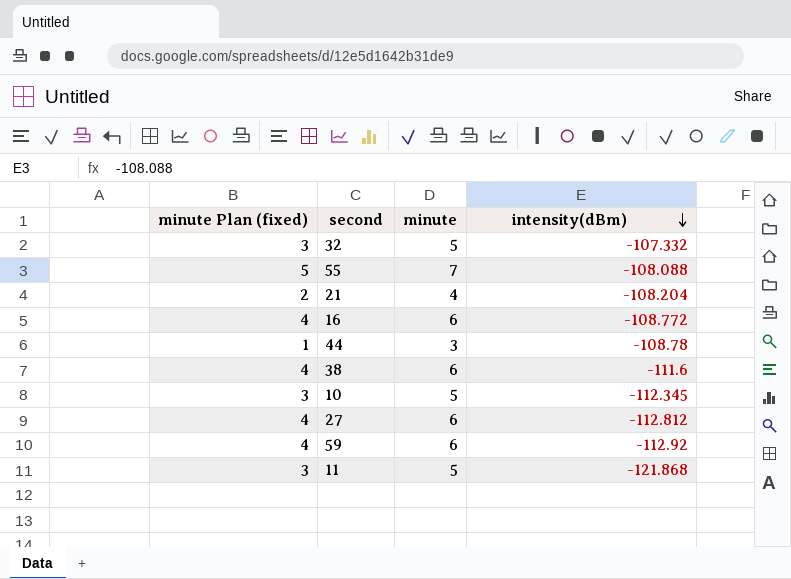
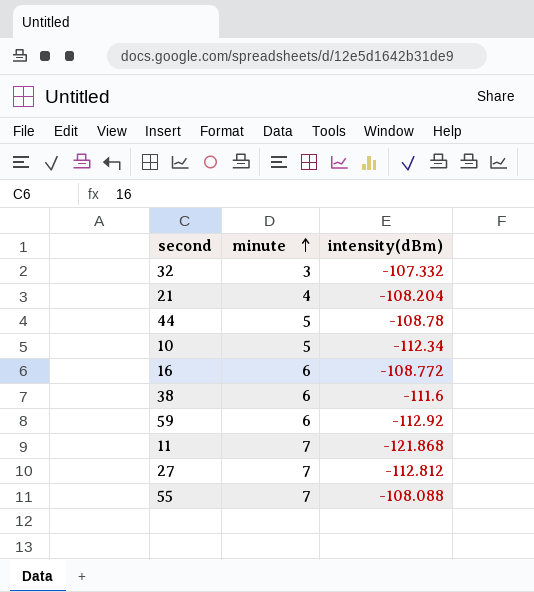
row order: intensity(dBm) descending -> minute ascending
column minute Plan (fixed) | formula: [minute] - 2 -> none
32 | minute: 5 -> 3
44 | minute: 3 -> 5
10 | intensity(dBm): -112.345 -> -112.34
11 | minute: 5 -> 7
27 | minute: 6 -> 7

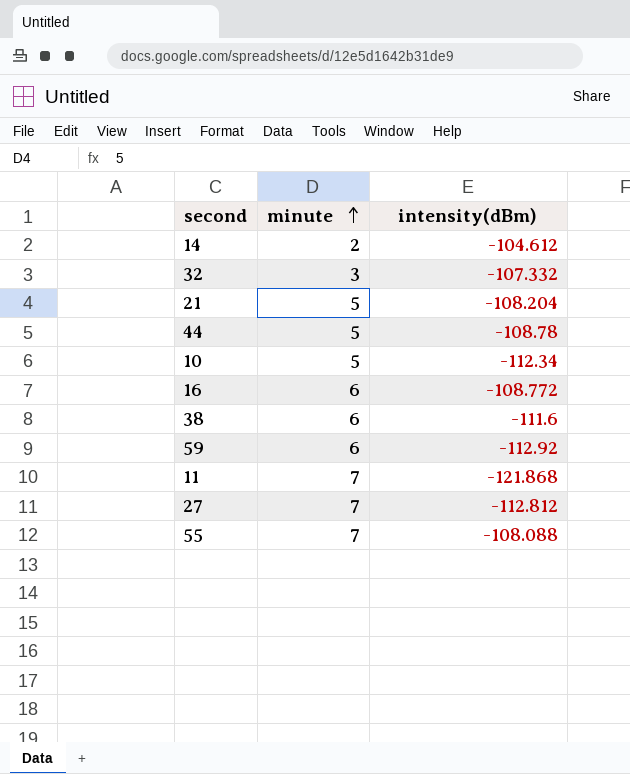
row 14: none -> 2 | -104.612
21 | minute: 4 -> 5

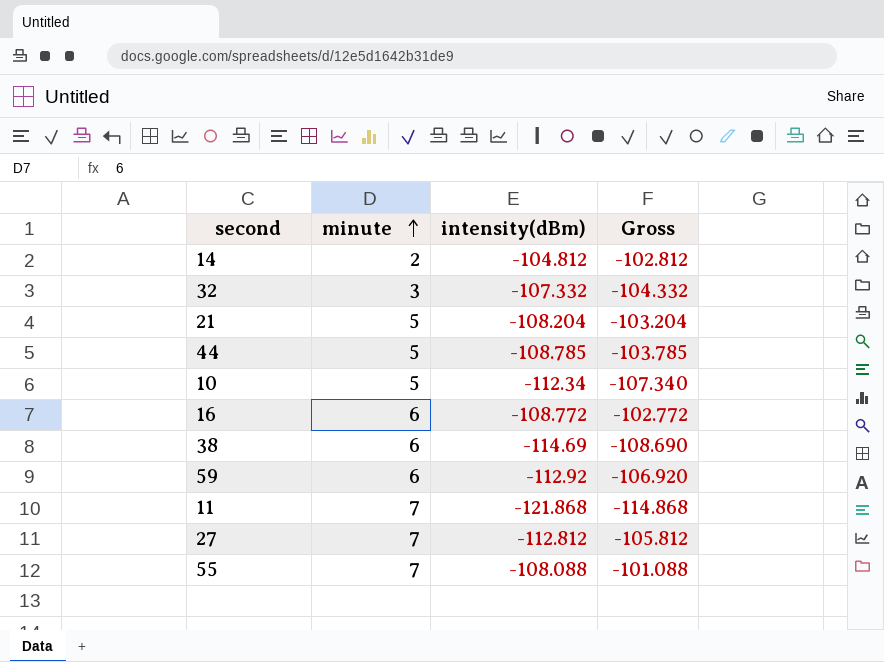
column Gross | formula: none -> [minute] + [intensity(dBm)]
14 | intensity(dBm): -104.612 -> -104.812
44 | intensity(dBm): -108.78 -> -108.785
38 | intensity(dBm): -111.6 -> -114.69

